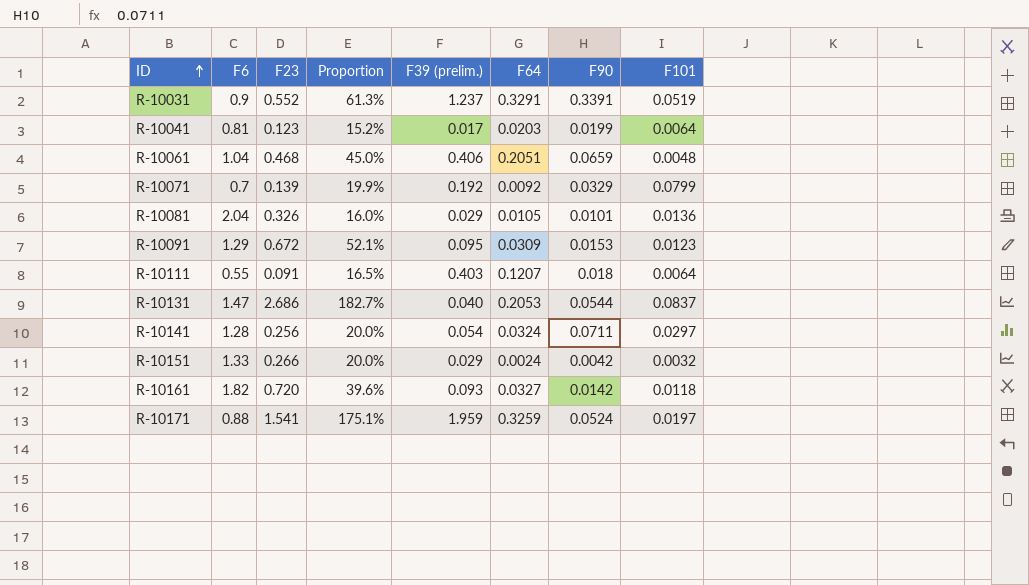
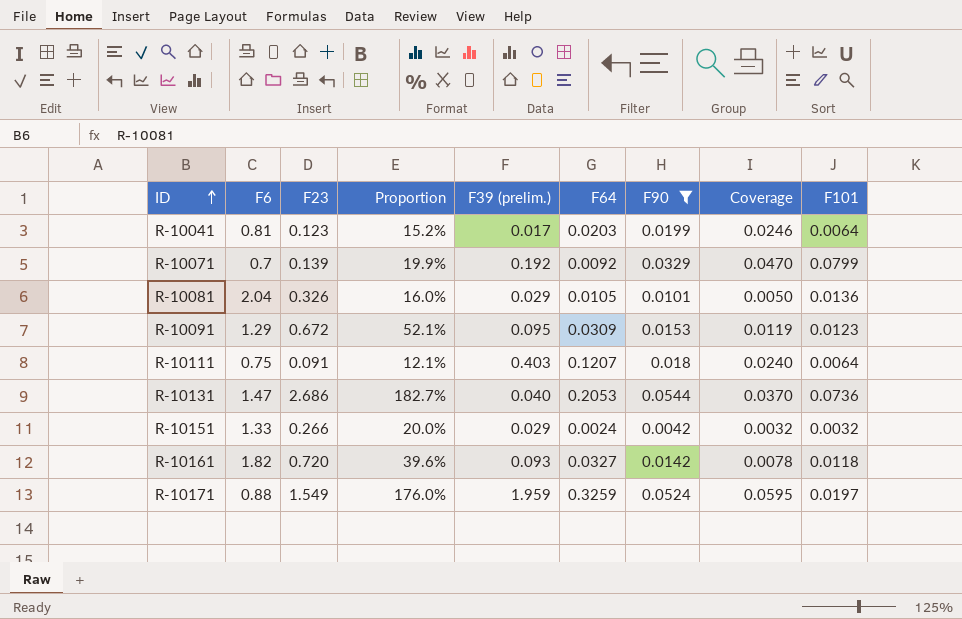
filter: none -> F90 <= 0.0544
column Coverage | formula: none -> [F90] / [F6]
R-10111 | F6: 0.55 -> 0.75
R-10111 | Proportion: 16.5% -> 12.1%
R-10131 | F101: 0.0837 -> 0.0736
R-10171 | F23: 1.541 -> 1.549
R-10171 | Proportion: 175.1% -> 176.0%

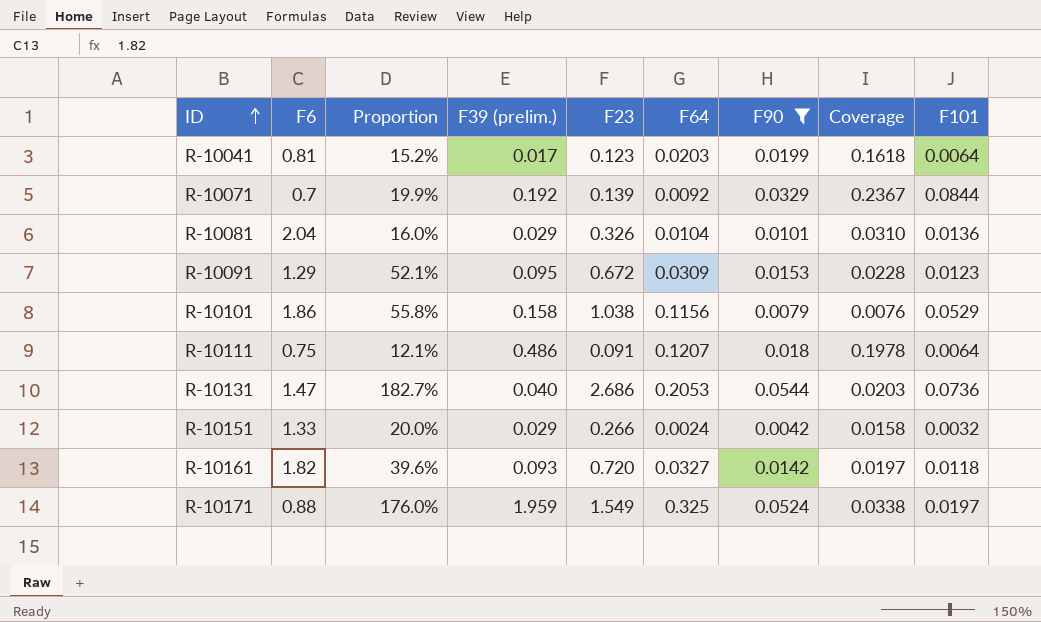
column F23 | position: 3 -> 5
column Coverage | formula: [F90] / [F6] -> [F90] / [F23]
R-10071 | F101: 0.0799 -> 0.0844
R-10081 | F64: 0.0105 -> 0.0104
row R-10101: none -> 1.86 | 55.8% | 0.158 | 1.038 | 0.1156 | 0.0079 | 0.0076 | 0.0529
R-10111 | F39 (prelim.): 0.403 -> 0.486
R-10171 | F64: 0.3259 -> 0.325

